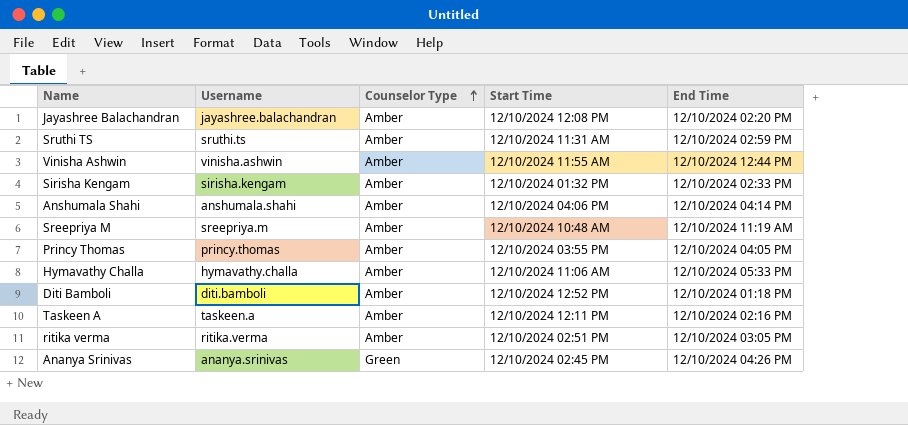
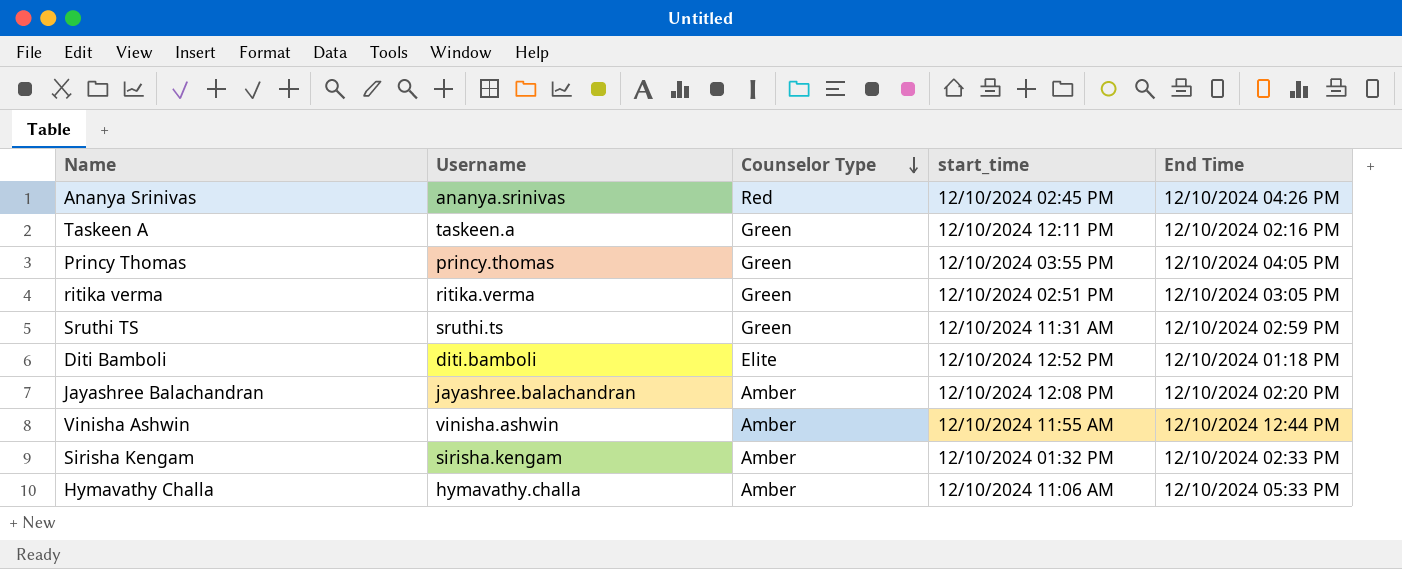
row order: Counselor Type ascending -> Counselor Type descending
column name: Start Time -> start_time
row Anshumala Shahi: anshumala.shahi | Amber | 12/10/2024 04:06 PM | 12/10/2024 04:14 PM -> none
row Sreepriya M: sreepriya.m | Amber | 12/10/2024 10:48 AM | 12/10/2024 11:19 AM -> none
Ananya Srinivas | Counselor Type: Green -> Red
Taskeen A | Counselor Type: Amber -> Green
Princy Thomas | Counselor Type: Amber -> Green
ritika verma | Counselor Type: Amber -> Green
Sruthi TS | Counselor Type: Amber -> Green
Diti Bamboli | Counselor Type: Amber -> Elite

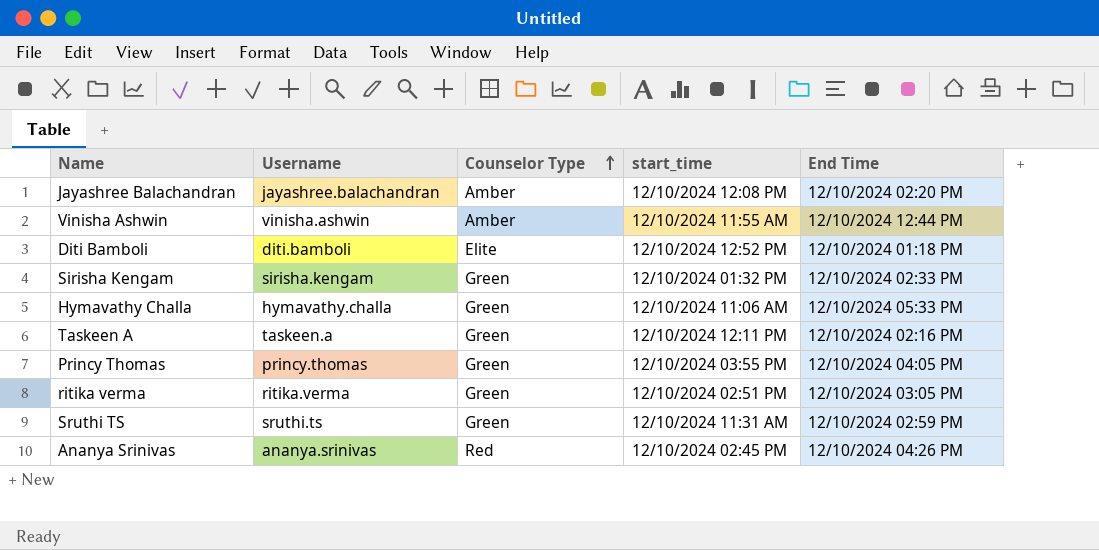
row order: Counselor Type descending -> Counselor Type ascending
Sirisha Kengam | Counselor Type: Amber -> Green
Hymavathy Challa | Counselor Type: Amber -> Green

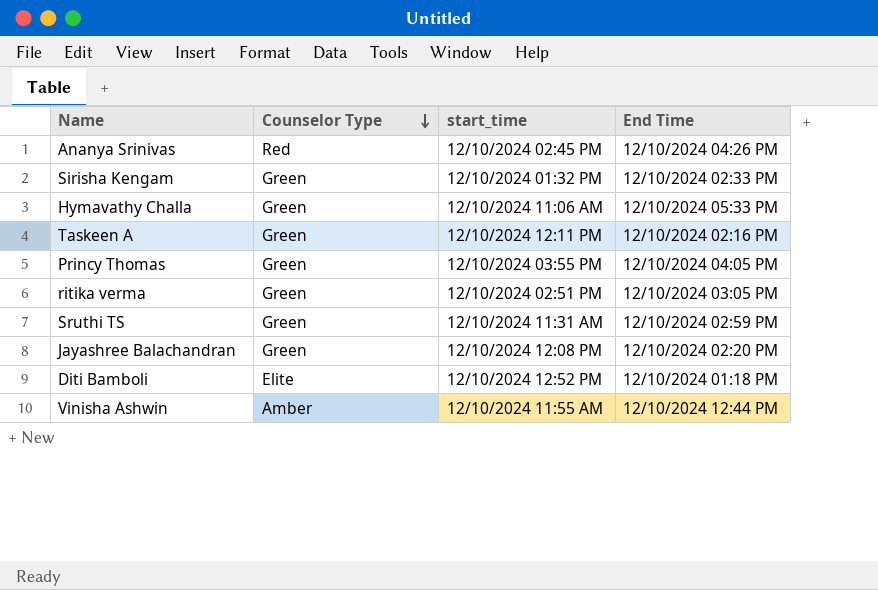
row order: Counselor Type ascending -> Counselor Type descending
column Username | position: 2 -> none
Jayashree Balachandran | Counselor Type: Amber -> Green

